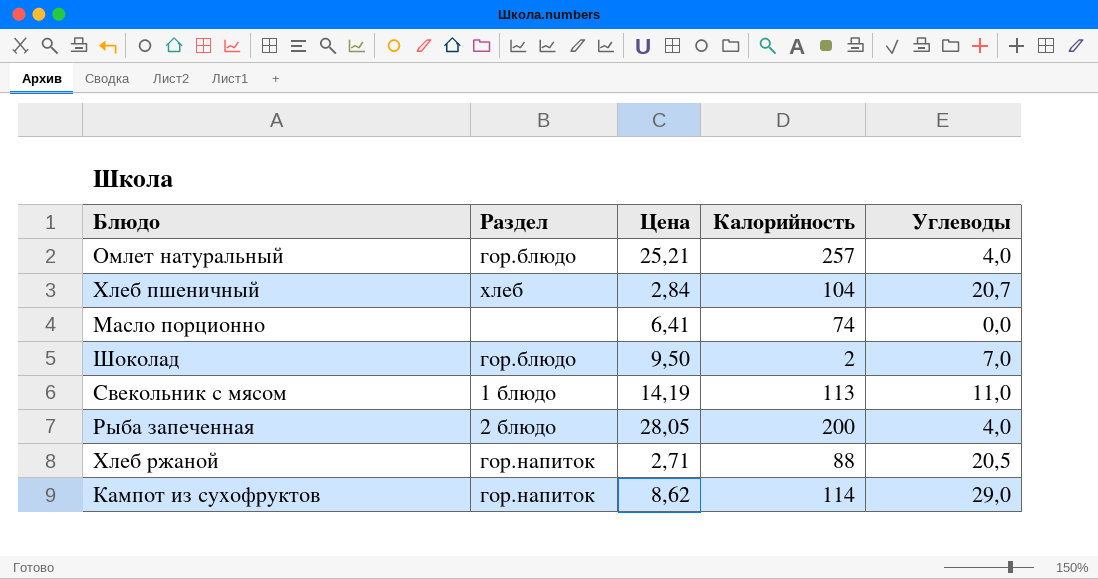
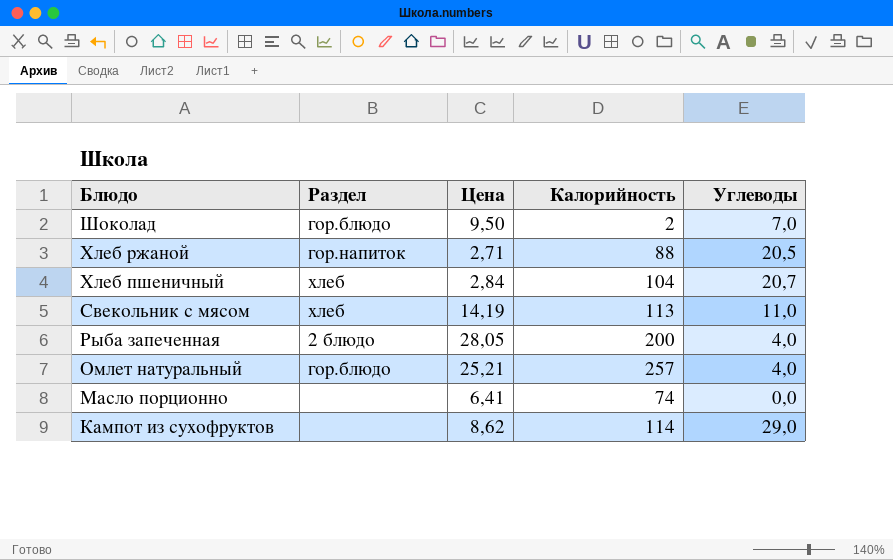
row order: none -> Блюдо descending
Свекольник с мясом | Раздел: 1 блюдо -> хлеб
Кампот из сухофруктов | Раздел: гор.напиток -> none

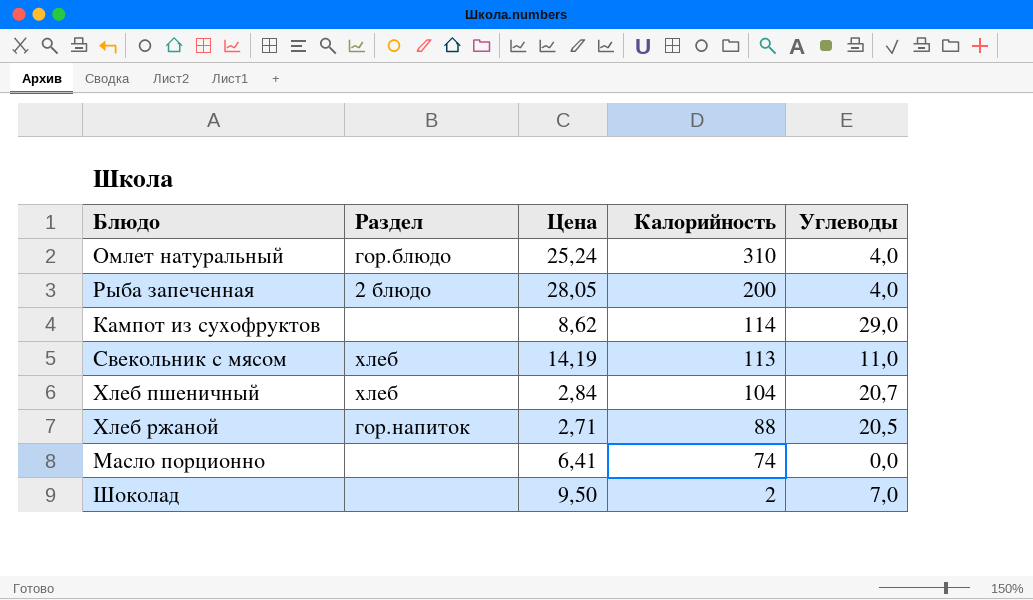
row order: Блюдо descending -> Калорийность descending
Омлет натуральный | Цена: 25,21 -> 25,24
Омлет натуральный | Калорийность: 257 -> 310
Шоколад | Раздел: гор.блюдо -> none

